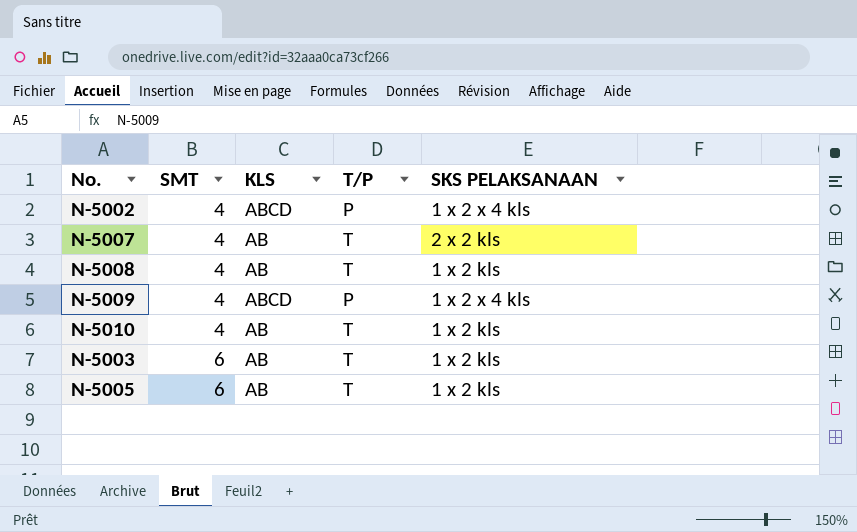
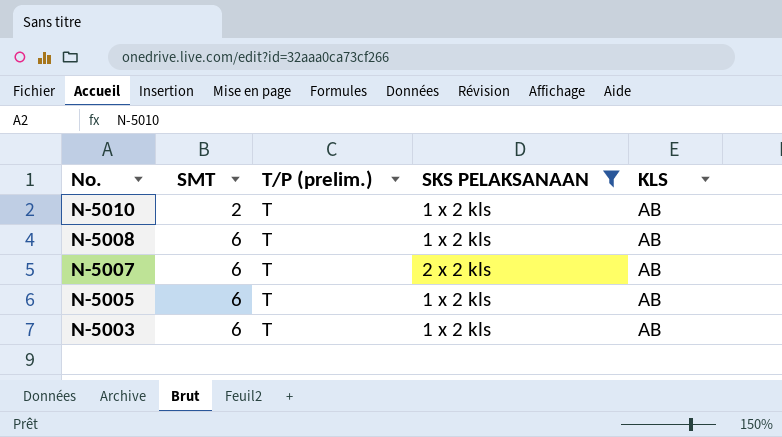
filter: none -> SKS PELAKSANAAN != 1 x 2 x 4 kls
row order: SMT ascending -> No. descending
column name: T/P -> T/P (prelim.)
column KLS | position: 3 -> 5
N-5010 | SMT: 4 -> 2
N-5008 | SMT: 4 -> 6
N-5007 | SMT: 4 -> 6

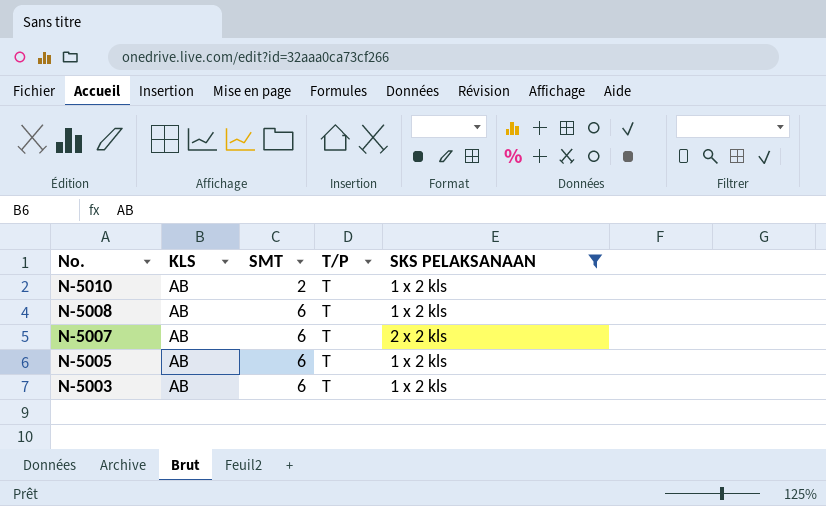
column KLS | position: 5 -> 2
column name: T/P (prelim.) -> T/P

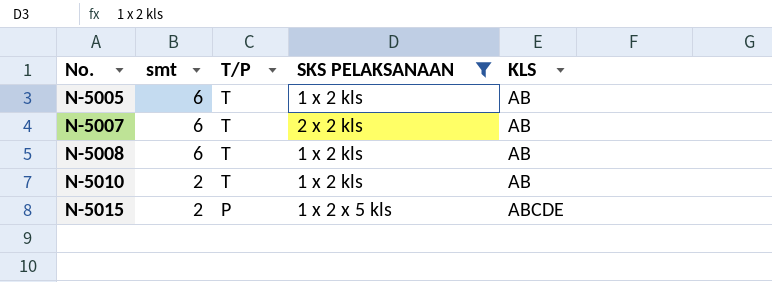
row order: No. descending -> No. ascending
column name: SMT -> smt
column KLS | position: 2 -> 5
row N-5003: AB | 6 | T | 1 x 2 kls -> none
row N-5015: none -> 2 | P | 1 x 2 x 5 kls | ABCDE

